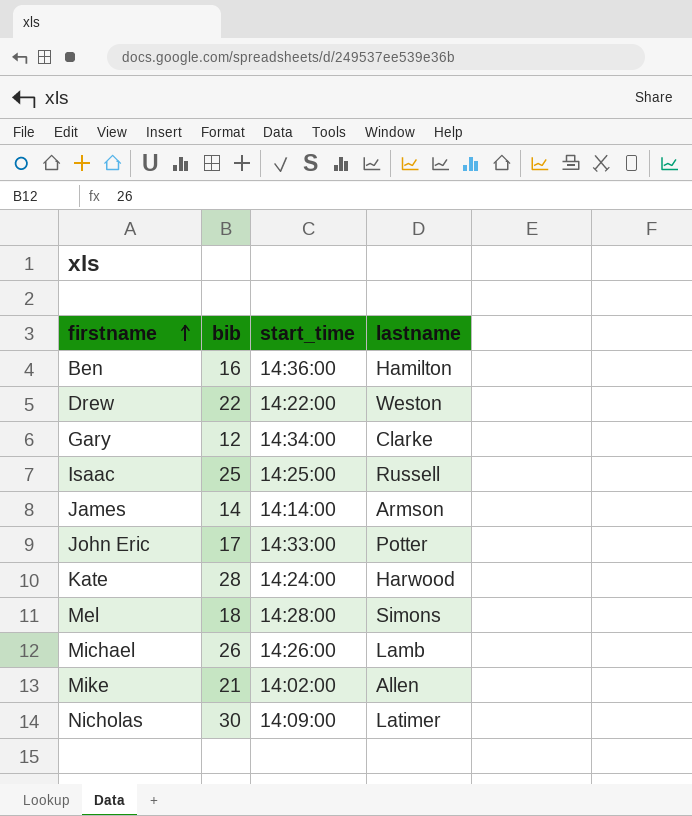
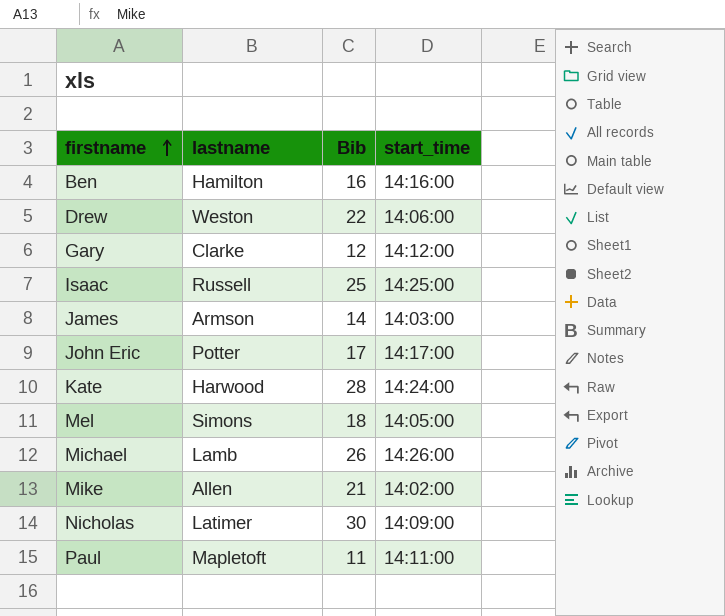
column lastname | position: 4 -> 2
column name: bib -> Bib
Ben | start_time: 14:36:00 -> 14:16:00
Drew | start_time: 14:22:00 -> 14:06:00
Gary | start_time: 14:34:00 -> 14:12:00
James | start_time: 14:14:00 -> 14:03:00
John Eric | start_time: 14:33:00 -> 14:17:00
Mel | start_time: 14:28:00 -> 14:05:00
row Paul: none -> Mapletoft | 11 | 14:11:00

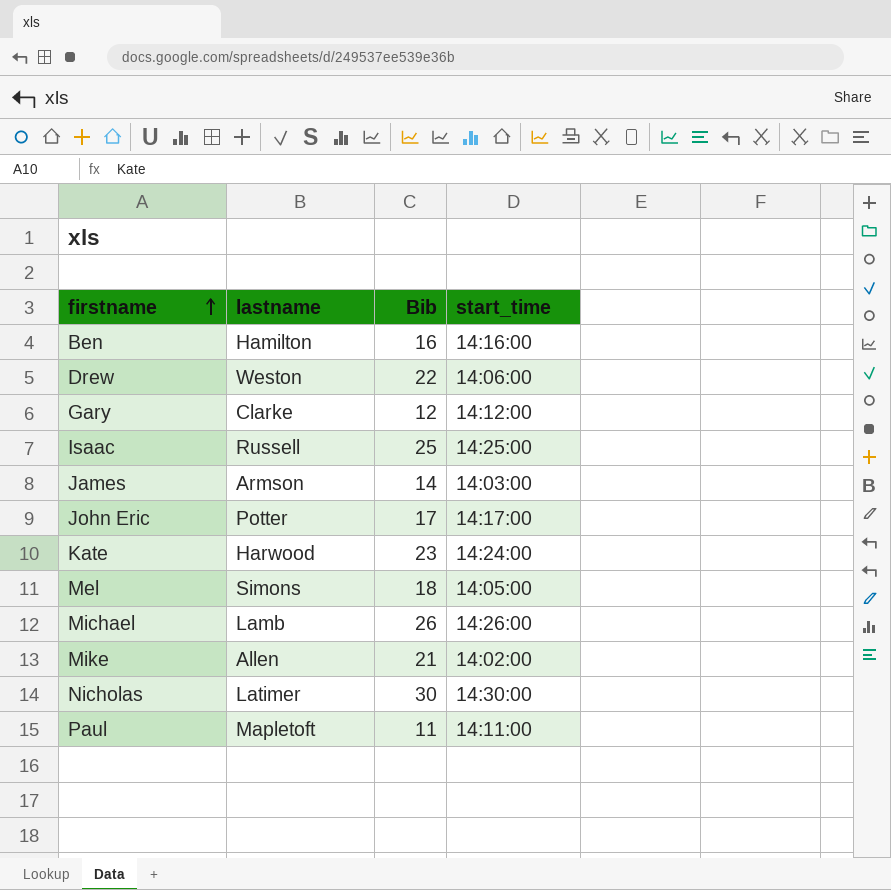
Kate | Bib: 28 -> 23
Nicholas | start_time: 14:09:00 -> 14:30:00

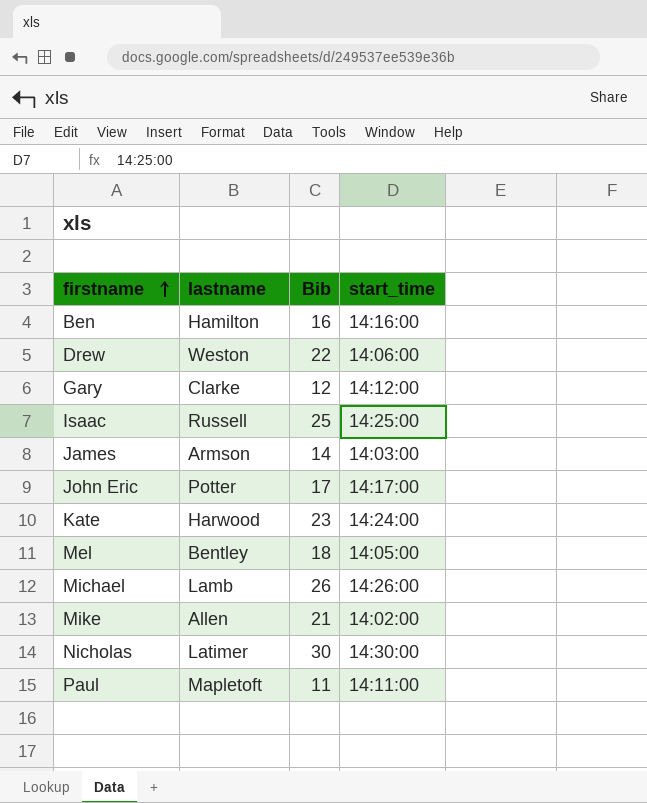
Mel | lastname: Simons -> Bentley

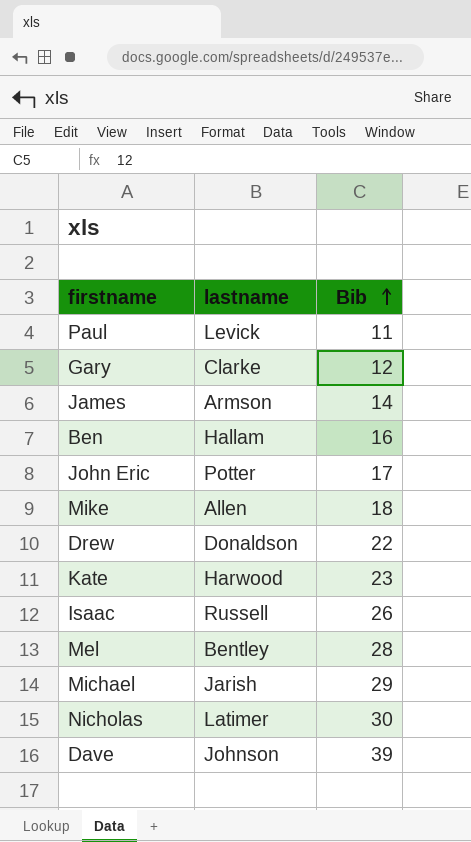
row order: firstname ascending -> Bib ascending
column start_time | position: 4 -> none
Paul | lastname: Mapletoft -> Levick
Ben | lastname: Hamilton -> Hallam
Mike | Bib: 21 -> 18
Drew | lastname: Weston -> Donaldson
Isaac | Bib: 25 -> 26
Mel | Bib: 18 -> 28
Michael | lastname: Lamb -> Jarish
Michael | Bib: 26 -> 29
row Dave: none -> Johnson | 39

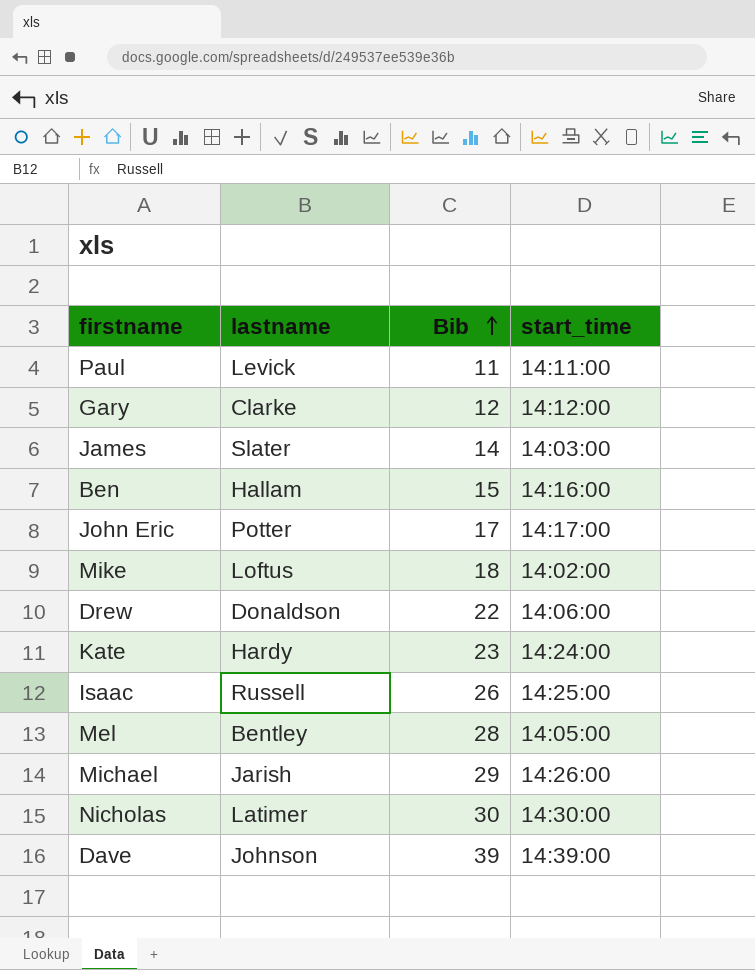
column start_time | position: none -> 4
James | lastname: Armson -> Slater
Ben | Bib: 16 -> 15
Mike | lastname: Allen -> Loftus
Kate | lastname: Harwood -> Hardy

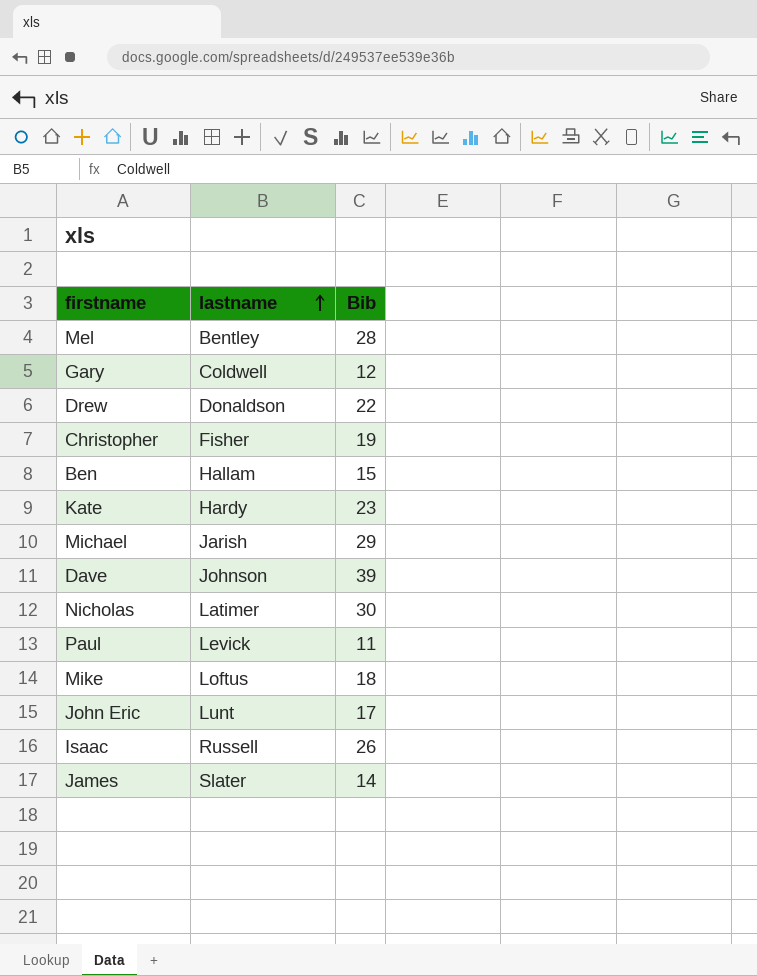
row order: Bib ascending -> lastname ascending
column start_time | position: 4 -> none
Gary | lastname: Clarke -> Coldwell
row Christopher: none -> Fisher | 19
John Eric | lastname: Potter -> Lunt

